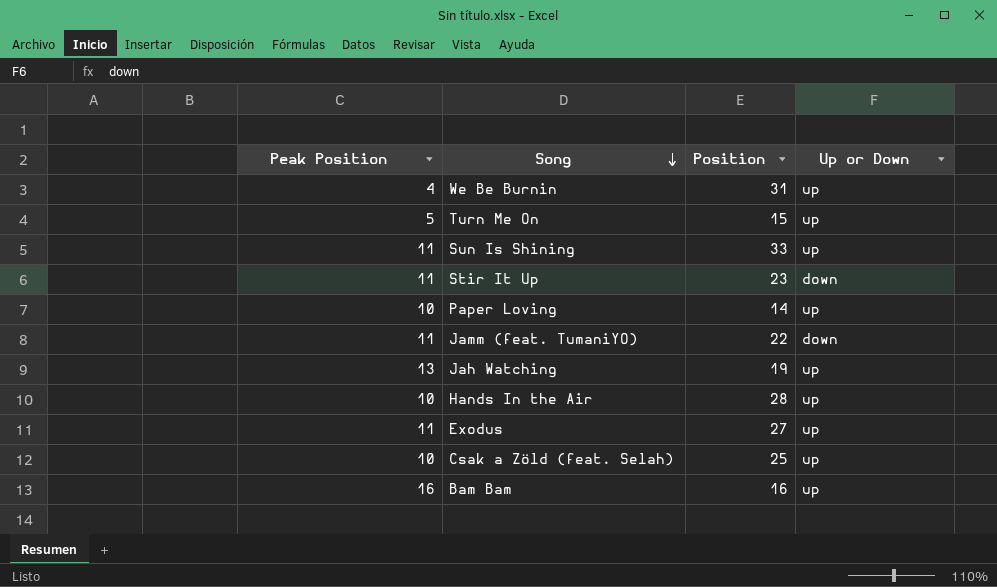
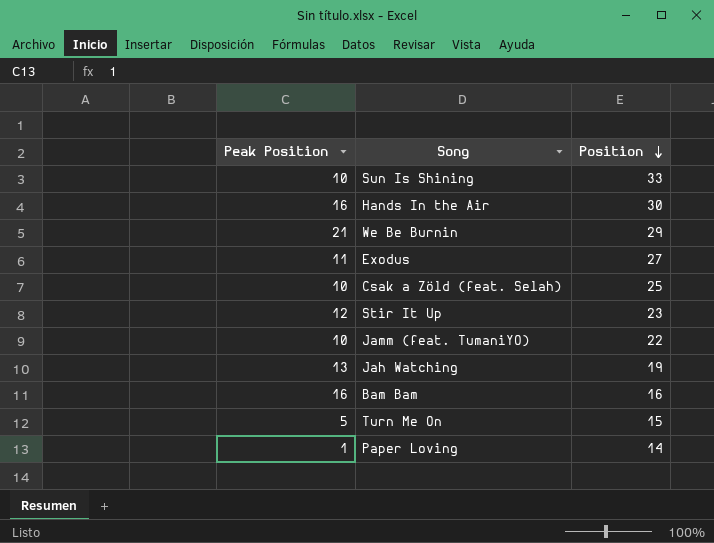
row order: Song descending -> Position descending
column Up or Down | position: 4 -> none
Sun Is Shining | Peak Position: 11 -> 10
Hands In the Air | Peak Position: 10 -> 16
Hands In the Air | Position: 28 -> 30
We Be Burnin | Peak Position: 4 -> 21
We Be Burnin | Position: 31 -> 29
Stir It Up | Peak Position: 11 -> 12
Jamm (feat. TumaniYO) | Peak Position: 11 -> 10
Paper Loving | Peak Position: 10 -> 1

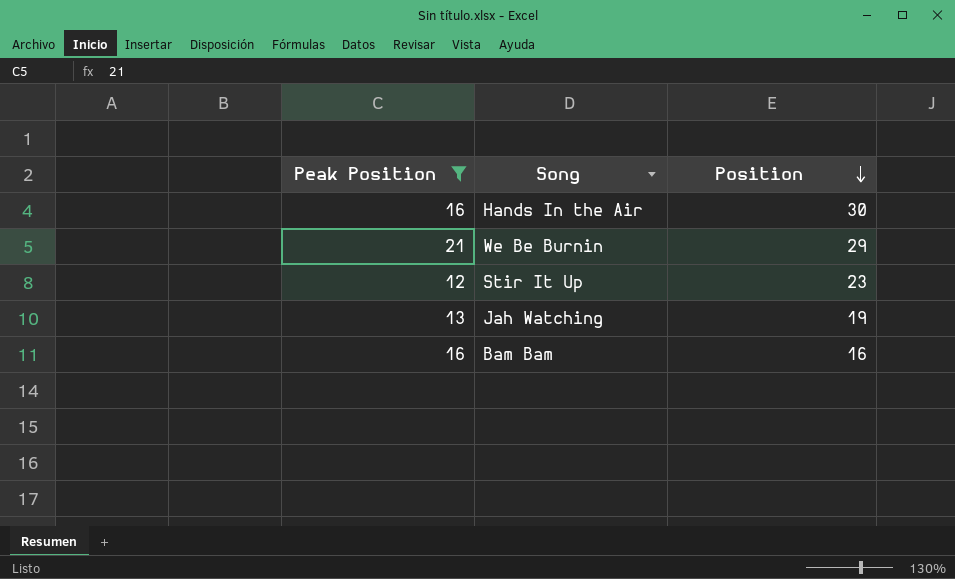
filter: none -> Peak Position >= 12

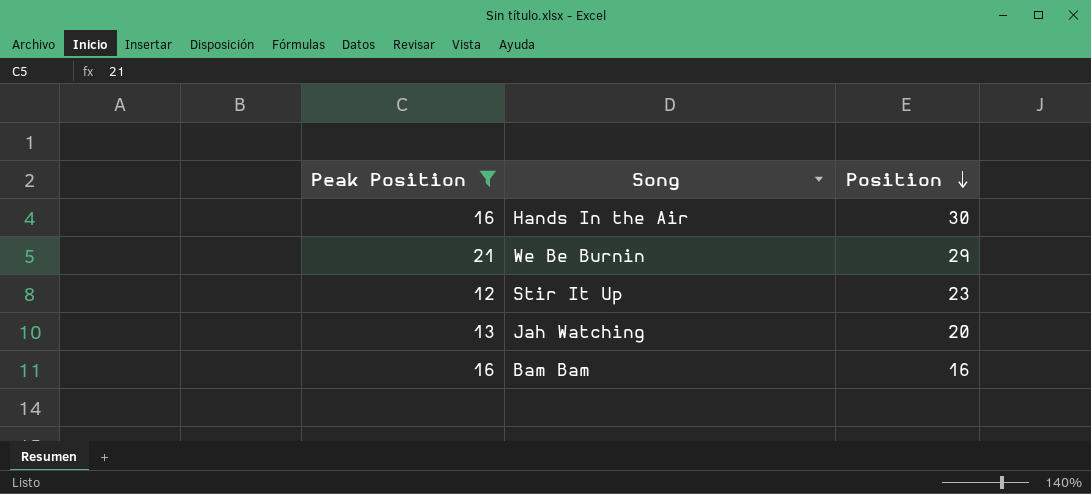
Jah Watching | Position: 19 -> 20

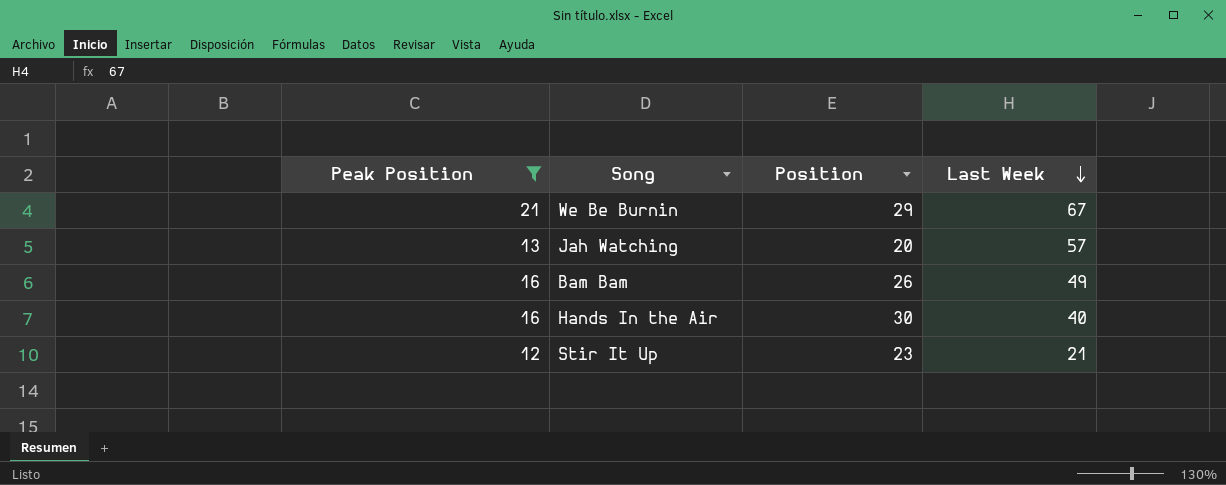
row order: Position descending -> Last Week descending
column Last Week | position: none -> 4
Bam Bam | Position: 16 -> 26

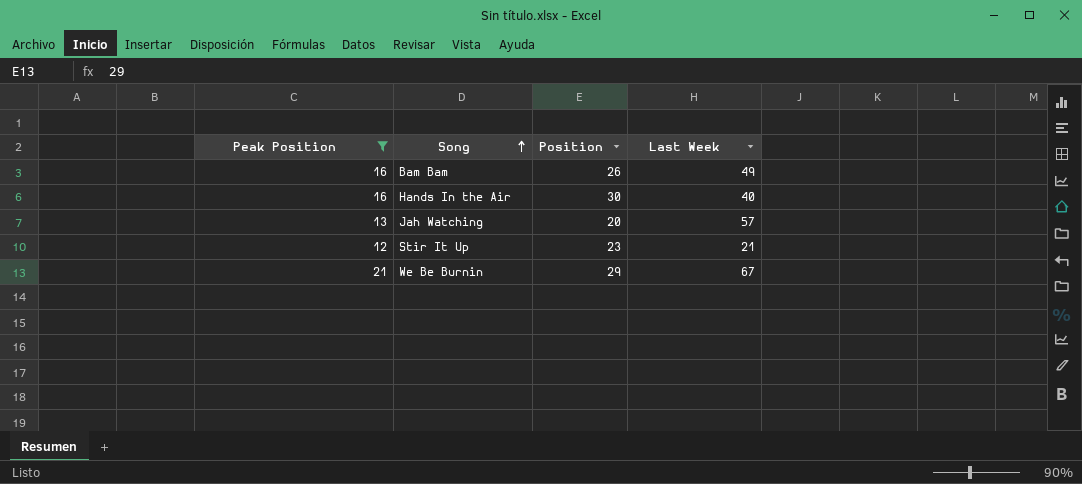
row order: Last Week descending -> Song ascending

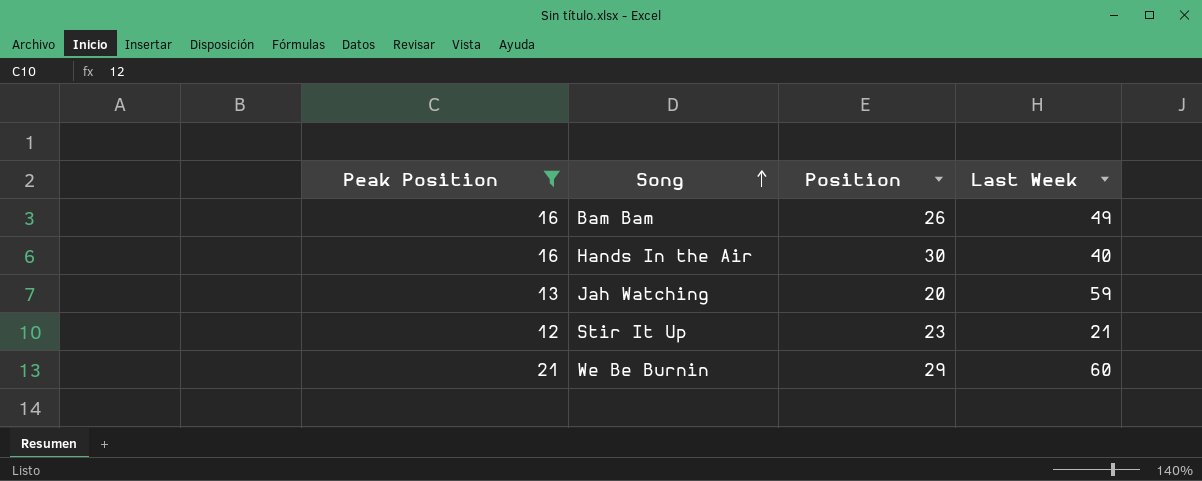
Jah Watching | Last Week: 57 -> 59
We Be Burnin | Last Week: 67 -> 60

